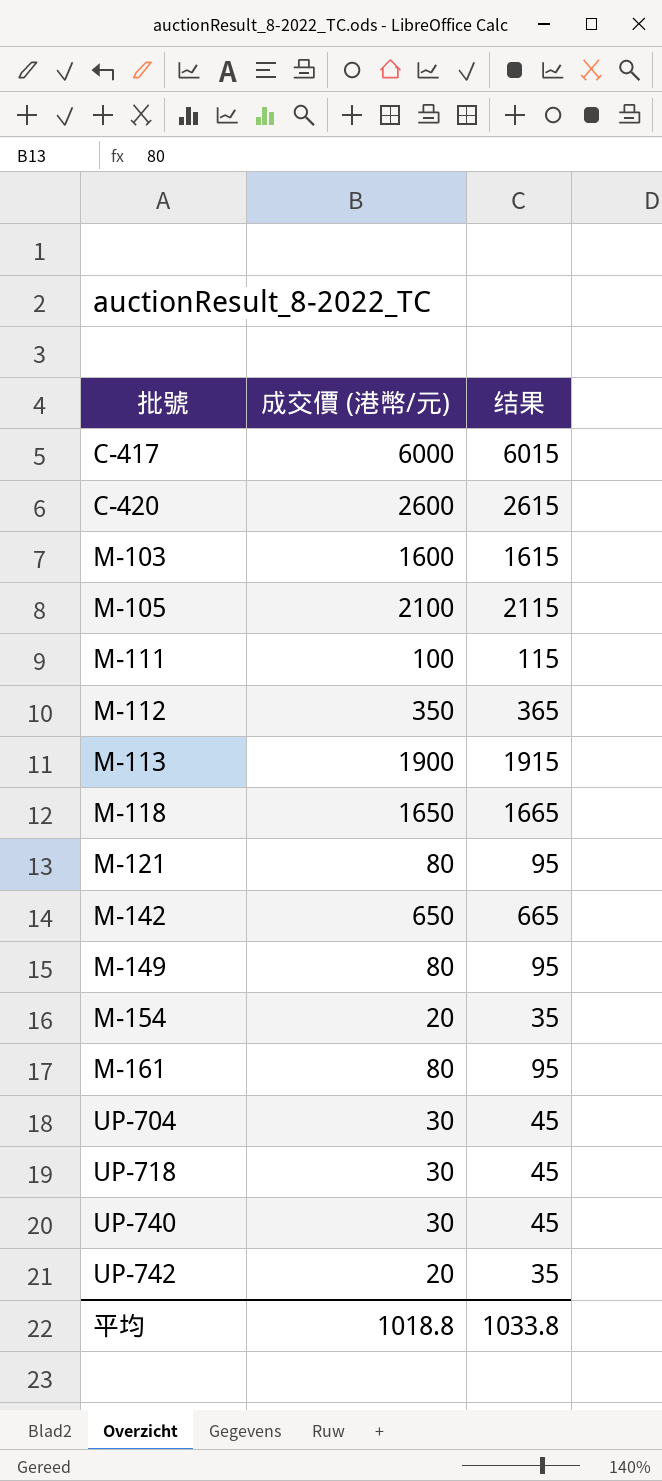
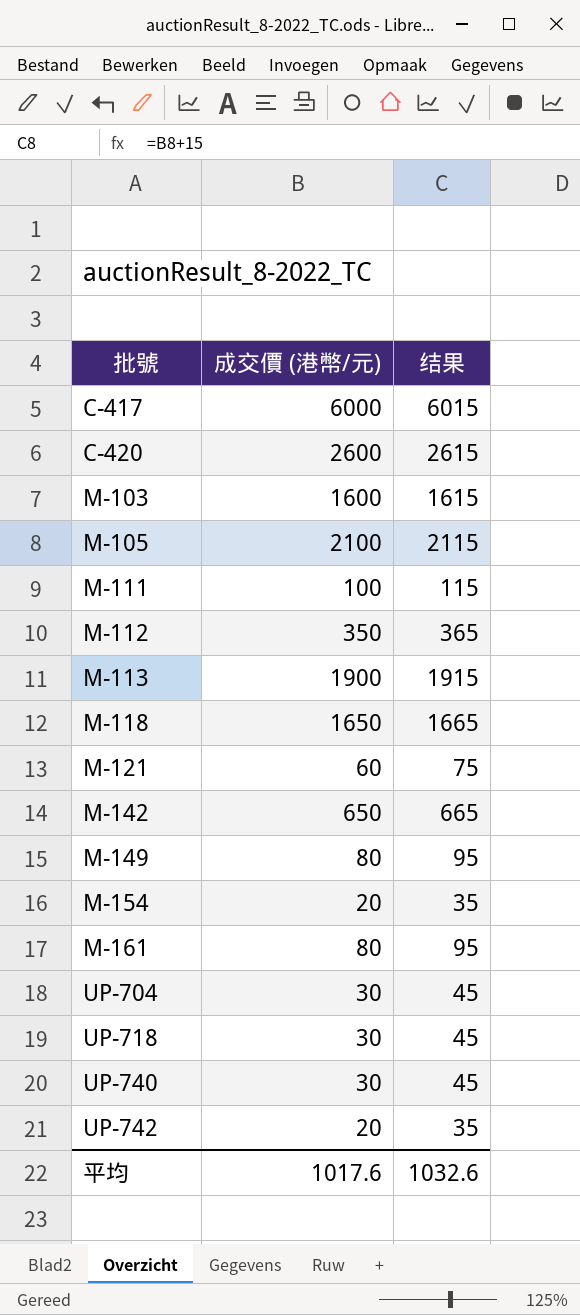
M-121 | 成交價 (港幣/元): 80 -> 60
M-121 | 结果: 95 -> 75
平均 | 成交價 (港幣/元): 1018.8 -> 1017.6
平均 | 结果: 1033.8 -> 1032.6

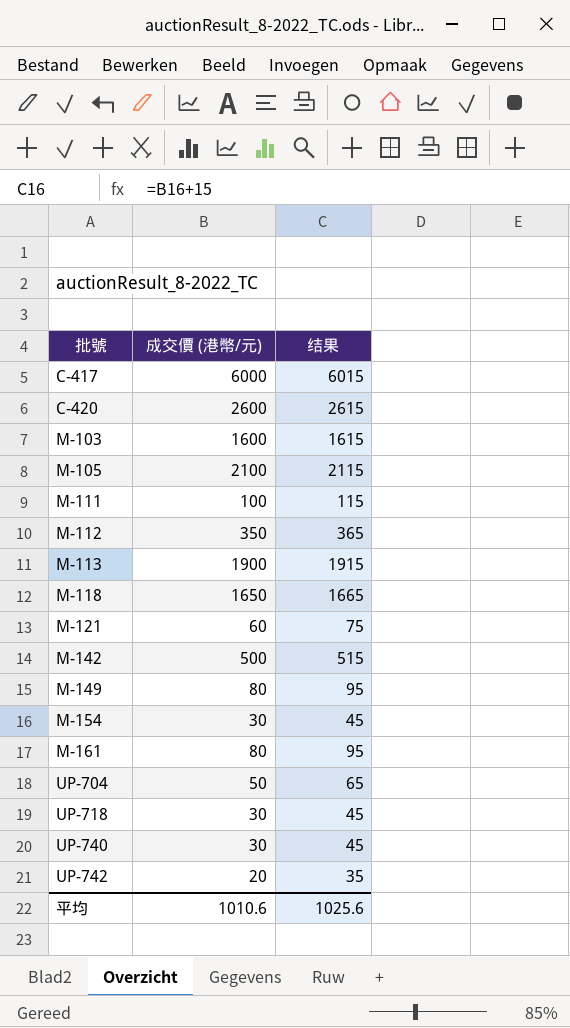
M-142 | 成交價 (港幣/元): 650 -> 500
M-142 | 结果: 665 -> 515
M-154 | 成交價 (港幣/元): 20 -> 30
M-154 | 结果: 35 -> 45
UP-704 | 成交價 (港幣/元): 30 -> 50
UP-704 | 结果: 45 -> 65
平均 | 成交價 (港幣/元): 1017.6 -> 1010.6
平均 | 结果: 1032.6 -> 1025.6

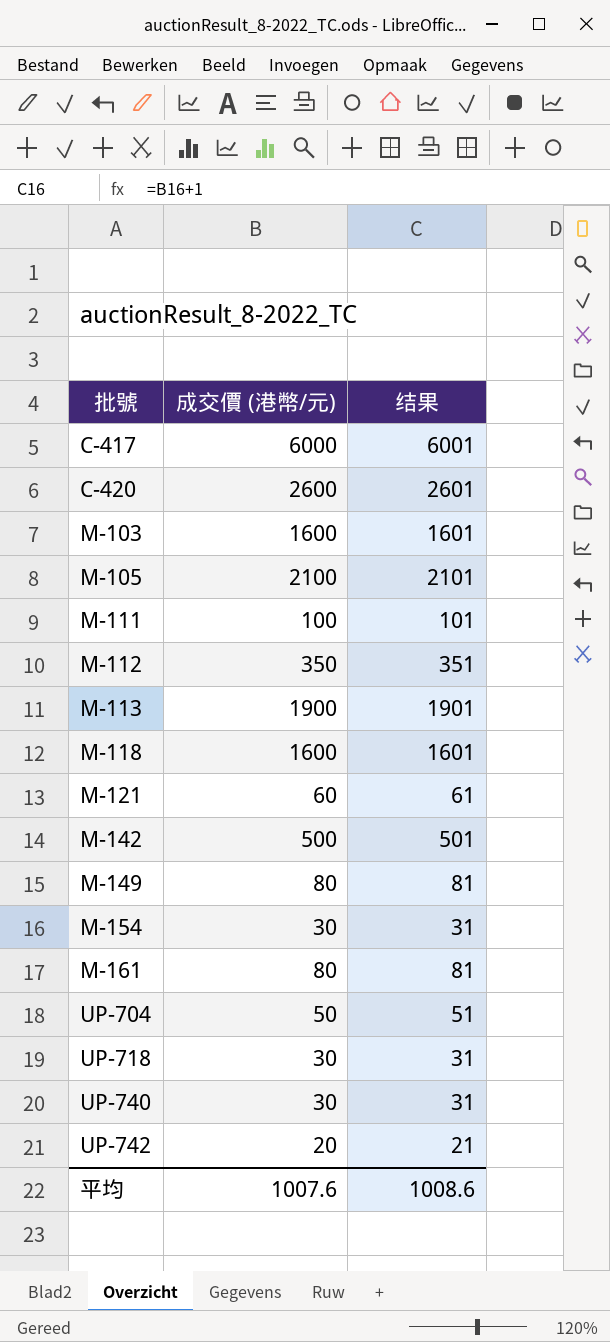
column 结果 | formula: [成交價 (港幣/元)] + 15 -> [成交價 (港幣/元)] + 1
M-118 | 成交價 (港幣/元): 1650 -> 1600
平均 | 成交價 (港幣/元): 1010.6 -> 1007.6
平均 | 结果: 1025.6 -> 1008.6

